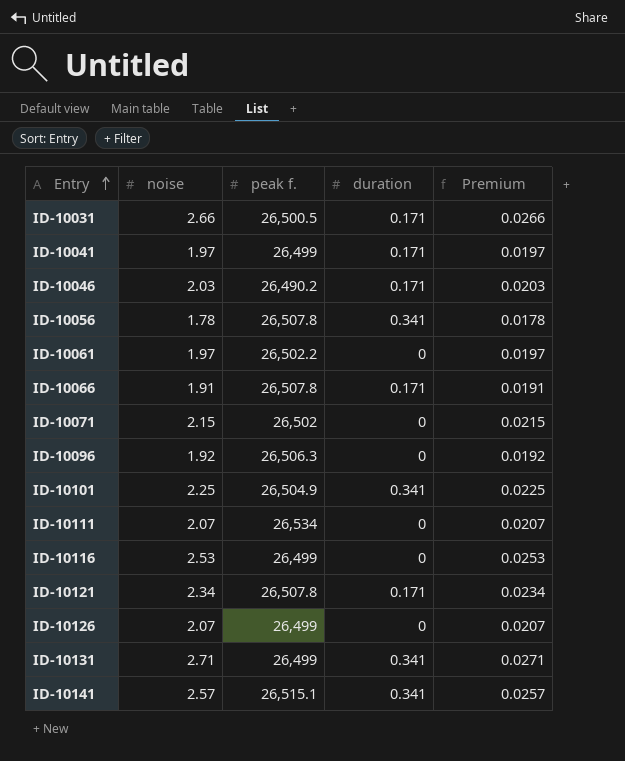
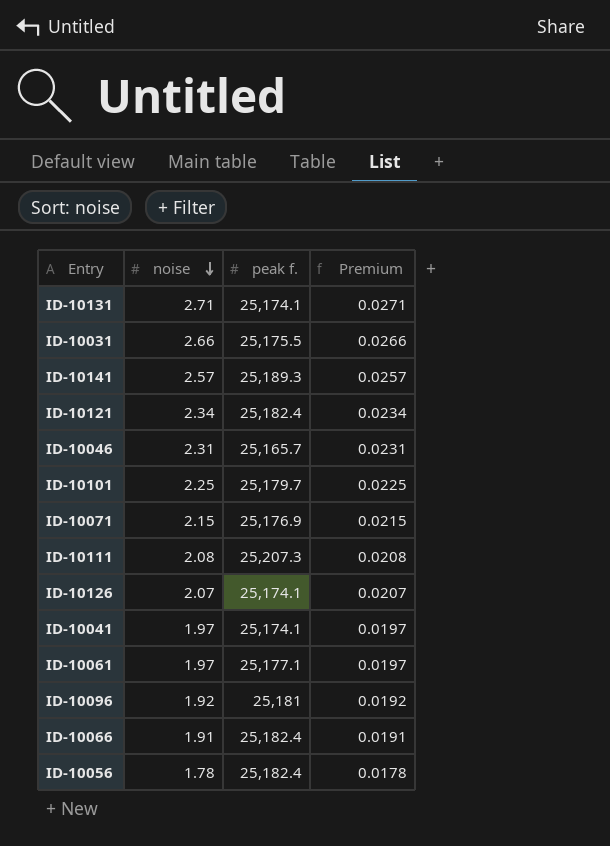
row order: Entry ascending -> noise descending
column duration | position: 4 -> none
row ID-10116: 2.53 | 26,499 | 0 | 0.0253 -> none
ID-10131 | peak f.: 26,499 -> 25,174.1
ID-10031 | peak f.: 26,500.5 -> 25,175.5
ID-10141 | peak f.: 26,515.1 -> 25,189.3
ID-10121 | peak f.: 26,507.8 -> 25,182.4
ID-10046 | noise: 2.03 -> 2.31
ID-10046 | peak f.: 26,490.2 -> 25,165.7
ID-10046 | Premium: 0.0203 -> 0.0231
ID-10101 | peak f.: 26,504.9 -> 25,179.7
ID-10071 | peak f.: 26,502 -> 25,176.9
ID-10111 | noise: 2.07 -> 2.08
ID-10111 | peak f.: 26,534 -> 25,207.3
ID-10111 | Premium: 0.0207 -> 0.0208
ID-10126 | peak f.: 26,499 -> 25,174.1
ID-10041 | peak f.: 26,499 -> 25,174.1
ID-10061 | peak f.: 26,502.2 -> 25,177.1
ID-10096 | peak f.: 26,506.3 -> 25,181
ID-10066 | peak f.: 26,507.8 -> 25,182.4
ID-10056 | peak f.: 26,507.8 -> 25,182.4

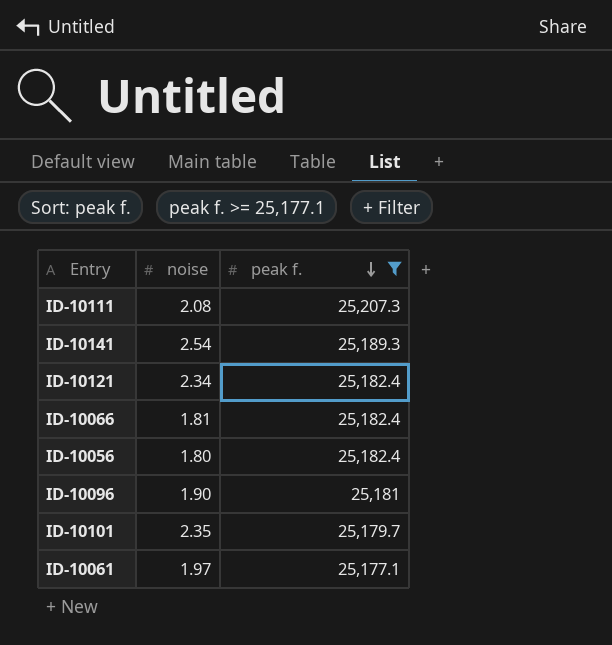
filter: none -> peak f. >= 25,177.1
row order: noise descending -> peak f. descending
column Premium | formula: [noise] * 0.01 -> none
ID-10141 | noise: 2.57 -> 2.54
ID-10066 | noise: 1.91 -> 1.81
ID-10056 | noise: 1.78 -> 1.80
ID-10096 | noise: 1.92 -> 1.90
ID-10101 | noise: 2.25 -> 2.35

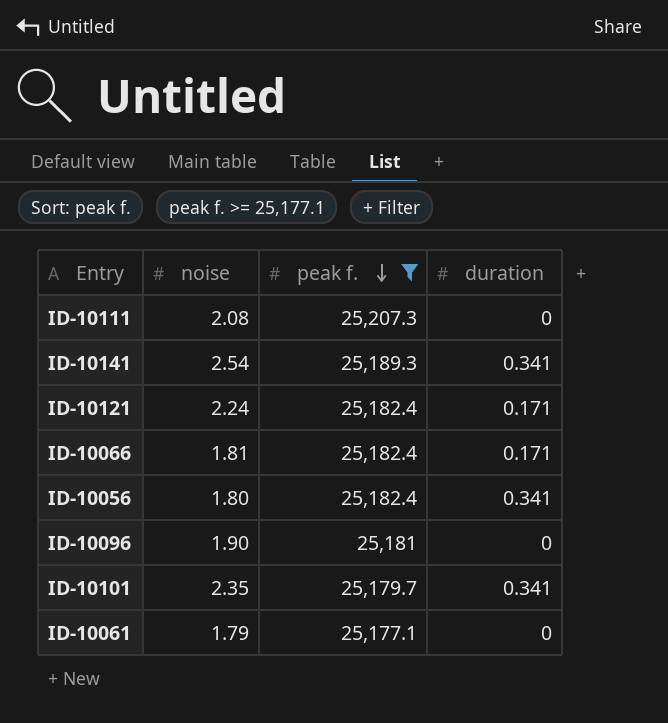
column duration | position: none -> 4
ID-10121 | noise: 2.34 -> 2.24
ID-10061 | noise: 1.97 -> 1.79

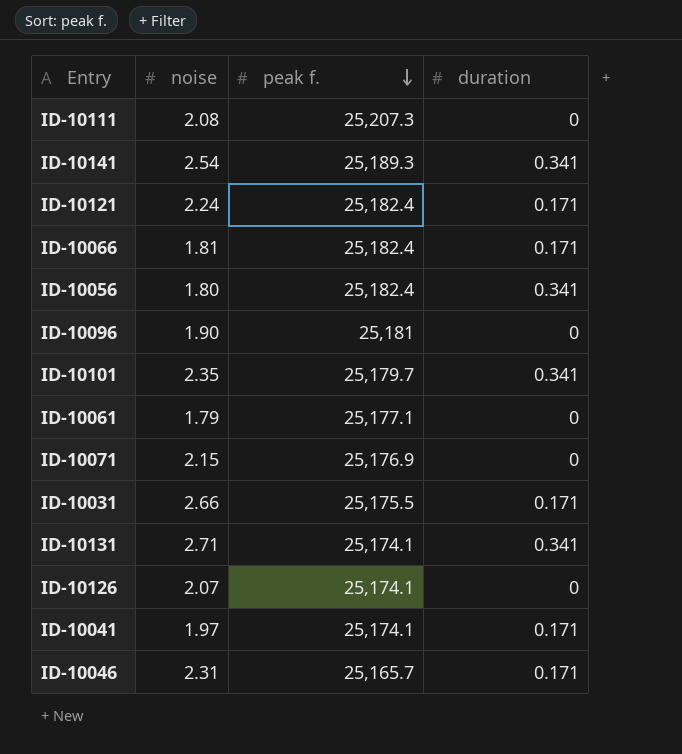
filter: peak f. >= 25,177.1 -> none

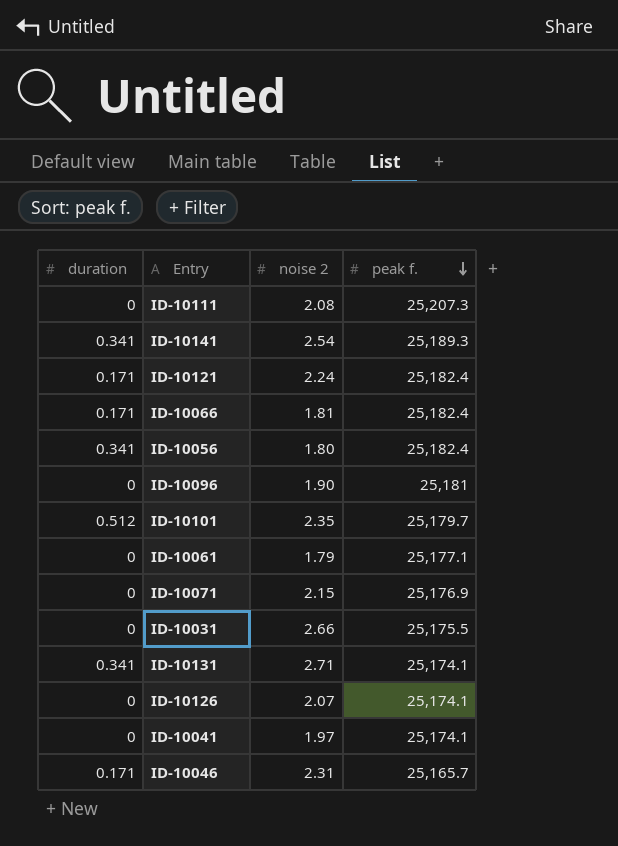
column duration | position: 4 -> 1
column name: noise -> noise 2
ID-10101 | duration: 0.341 -> 0.512
ID-10031 | duration: 0.171 -> 0
ID-10041 | duration: 0.171 -> 0

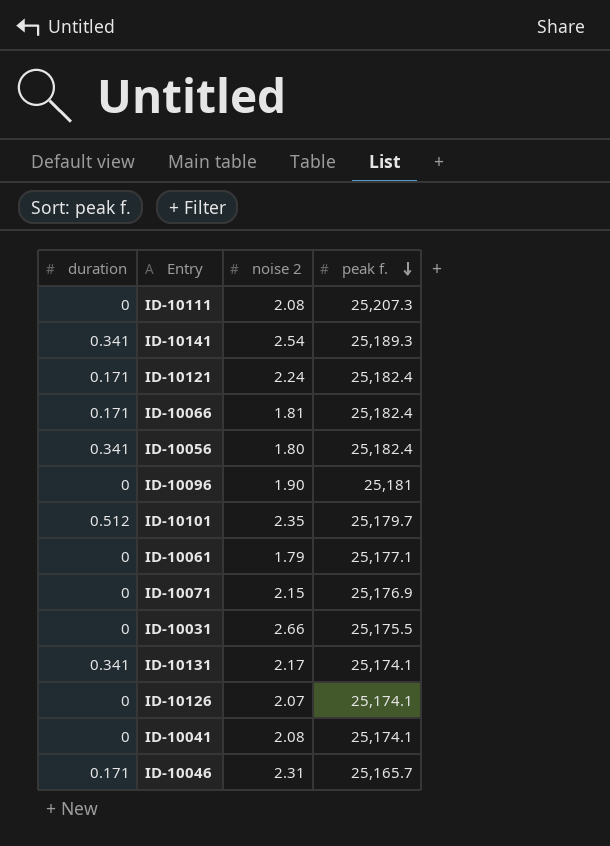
ID-10131 | noise 2: 2.71 -> 2.17
ID-10041 | noise 2: 1.97 -> 2.08

